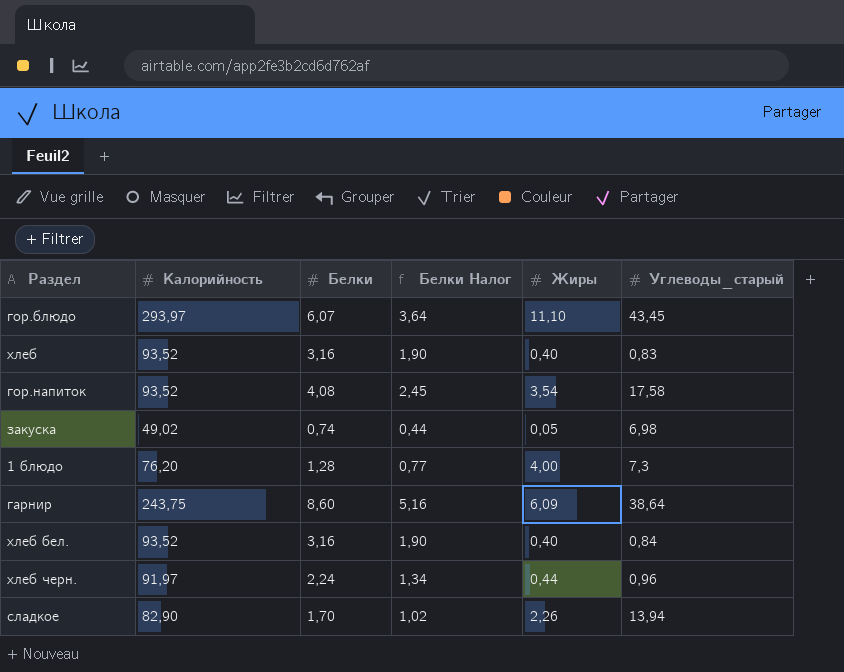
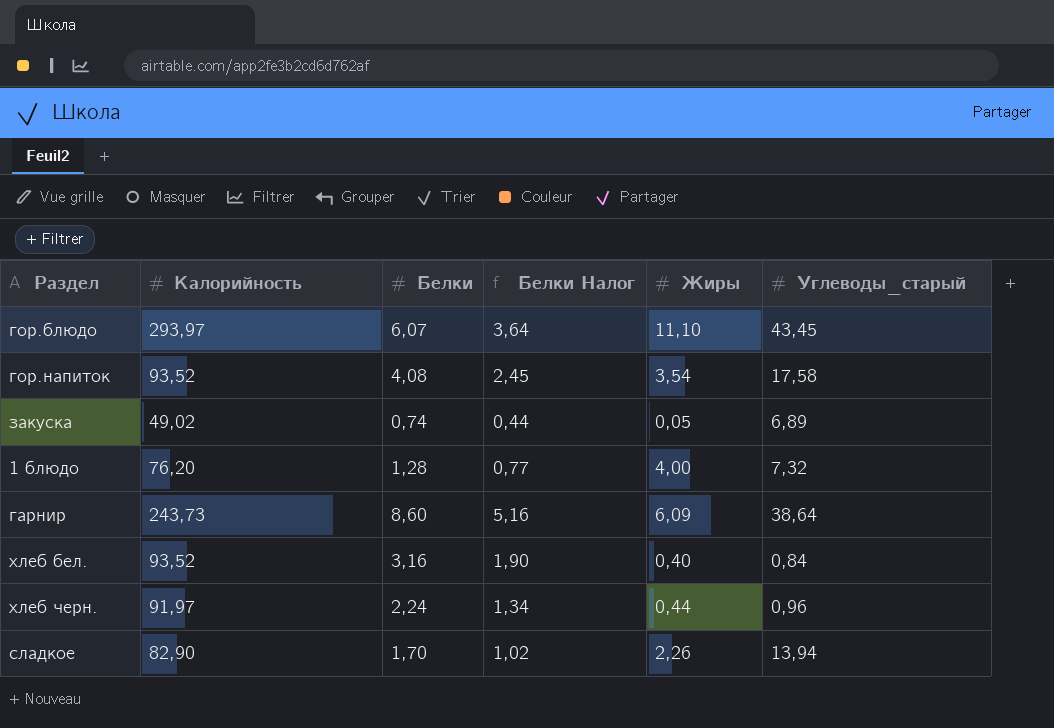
row хлеб: 93,52 | 3,16 | 1,90 | 0,40 | 0,83 -> none
закуска | Углеводы_старый: 6,98 -> 6,89
1 блюдо | Углеводы_старый: 7,3 -> 7,32
гарнир | Калорийность: 243,75 -> 243,73

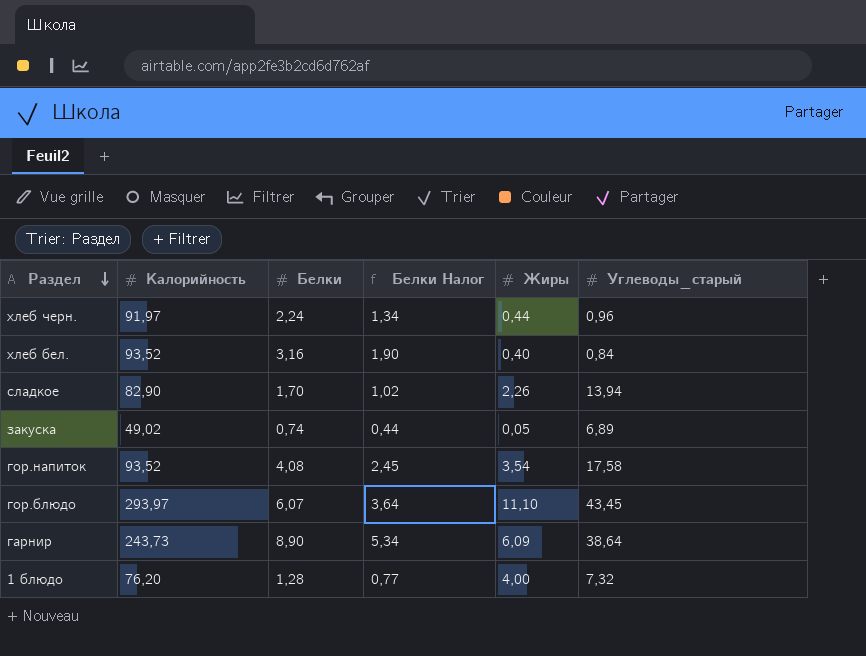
row order: none -> Раздел descending
гарнир | Белки: 8,60 -> 8,90
гарнир | Белки Налог: 5,16 -> 5,34

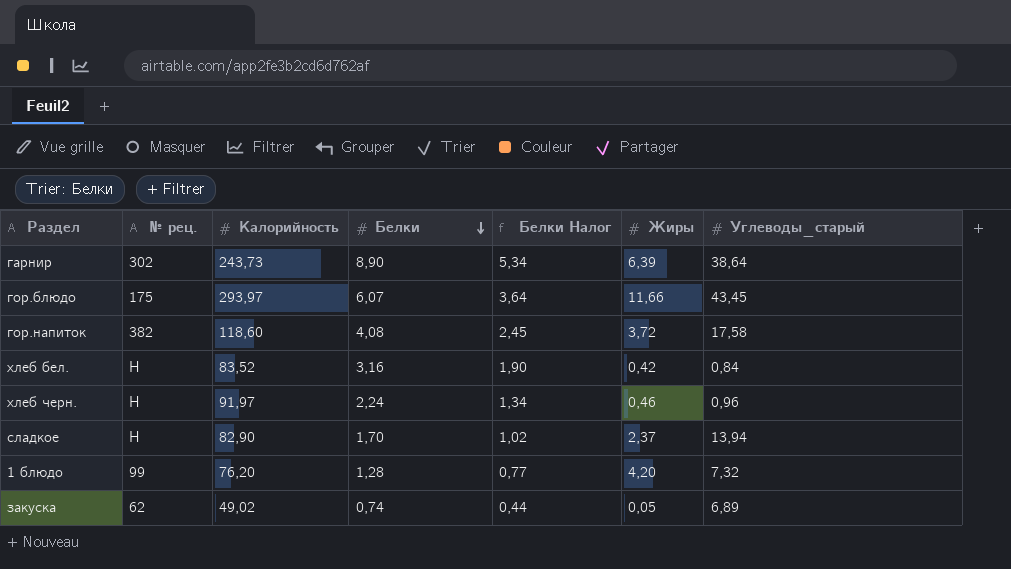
row order: Раздел descending -> Белки descending
column № рец. | position: none -> 2
гарнир | Жиры: 6,09 -> 6,39
гор.блюдо | Жиры: 11,10 -> 11,66
гор.напиток | Калорийность: 93,52 -> 118,60
гор.напиток | Жиры: 3,54 -> 3,72
хлеб бел. | Калорийность: 93,52 -> 83,52
хлеб бел. | Жиры: 0,40 -> 0,42
хлеб черн. | Жиры: 0,44 -> 0,46
сладкое | Жиры: 2,26 -> 2,37
1 блюдо | Жиры: 4,00 -> 4,20

